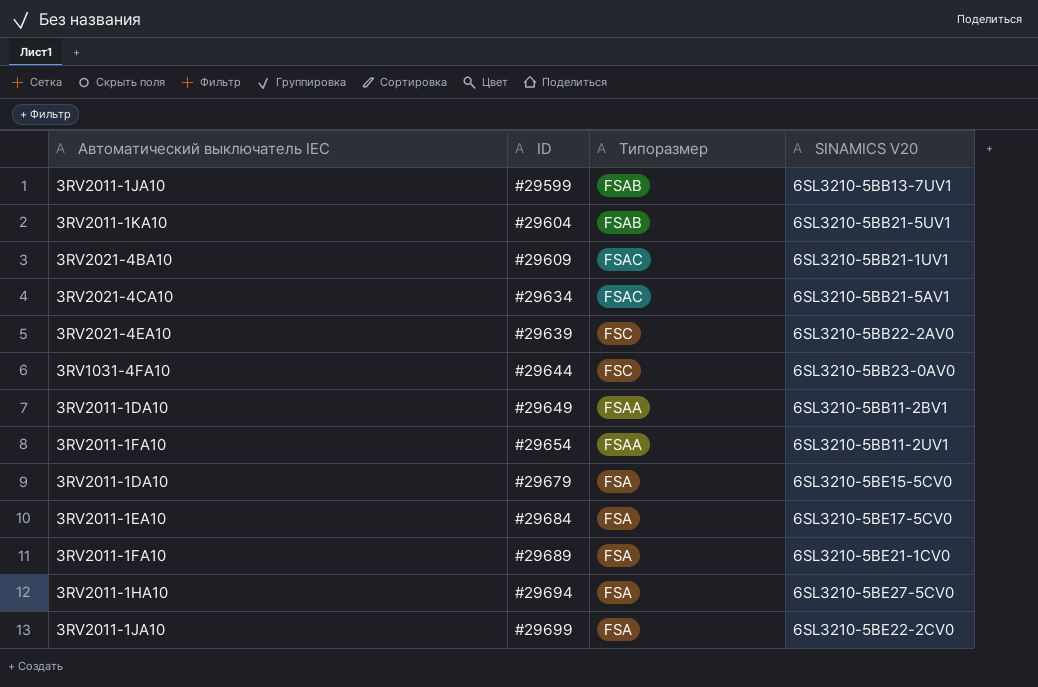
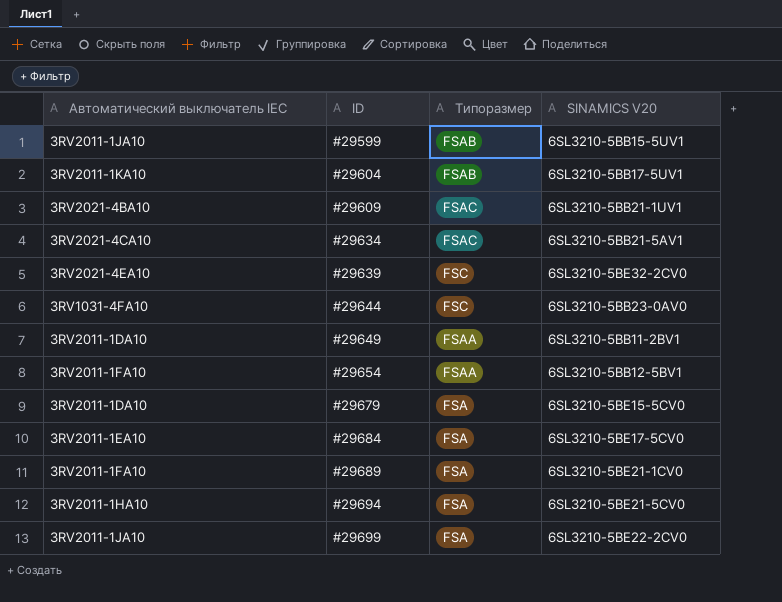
#29599 | SINAMICS V20: 6SL3210-5BB13-7UV1 -> 6SL3210-5BB15-5UV1
#29604 | SINAMICS V20: 6SL3210-5BB21-5UV1 -> 6SL3210-5BB17-5UV1
#29639 | SINAMICS V20: 6SL3210-5BB22-2AV0 -> 6SL3210-5BE32-2CV0
#29654 | SINAMICS V20: 6SL3210-5BB11-2UV1 -> 6SL3210-5BB12-5BV1
#29694 | SINAMICS V20: 6SL3210-5BE27-5CV0 -> 6SL3210-5BE21-5CV0

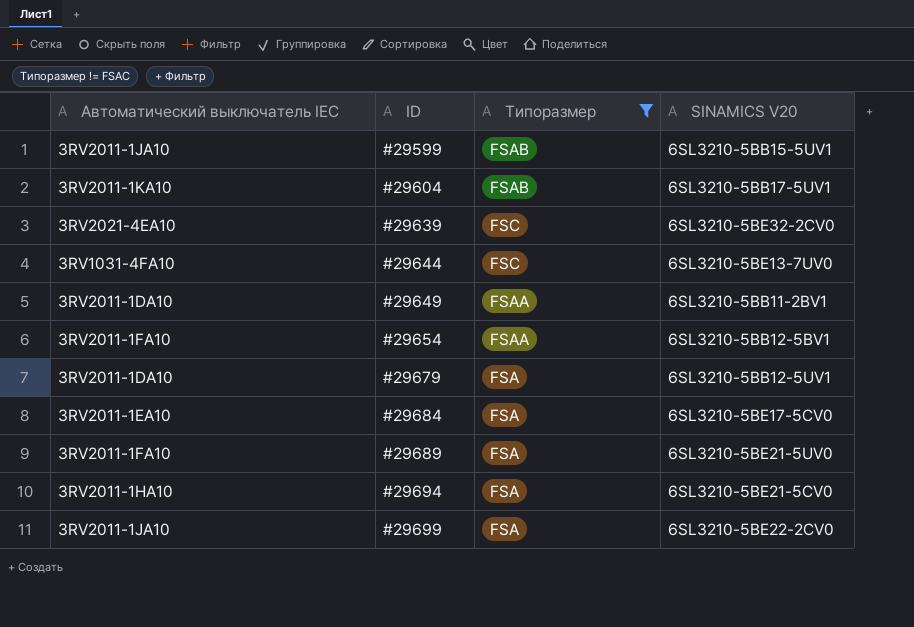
filter: none -> Типоразмер != FSAC
#29644 | SINAMICS V20: 6SL3210-5BB23-0AV0 -> 6SL3210-5BE13-7UV0
#29679 | SINAMICS V20: 6SL3210-5BE15-5CV0 -> 6SL3210-5BB12-5UV1
#29689 | SINAMICS V20: 6SL3210-5BE21-1CV0 -> 6SL3210-5BE21-5UV0

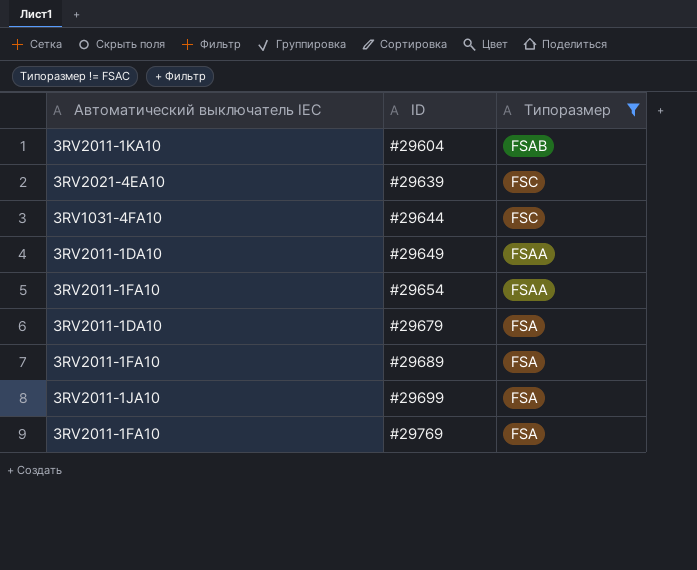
column SINAMICS V20 | position: 4 -> none
row #29599: 3RV2011-1JA10 | FSAB | 6SL3210-5BB15-5UV1 -> none
row #29684: 3RV2011-1EA10 | FSA | 6SL3210-5BE17-5CV0 -> none
row #29694: 3RV2011-1HA10 | FSA | 6SL3210-5BE21-5CV0 -> none
row #29769: none -> 3RV2011-1FA10 | FSA

